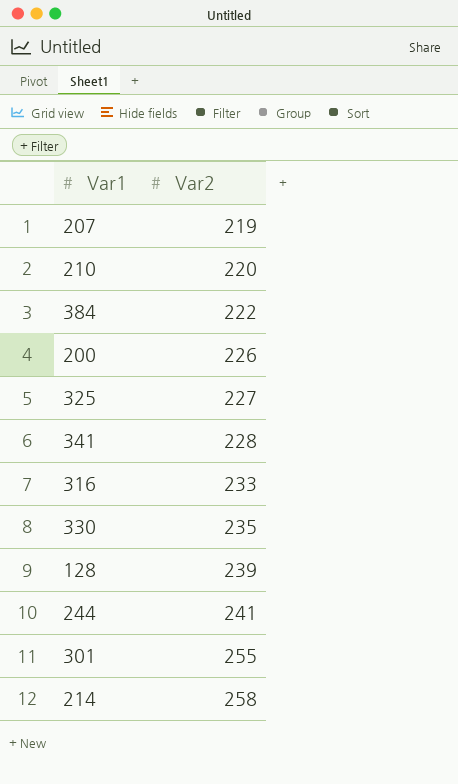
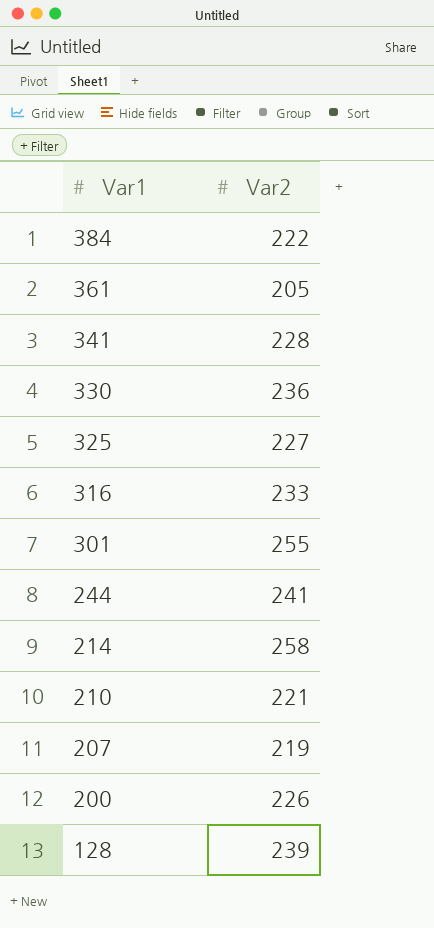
row order: Var2 ascending -> Var1 descending
row 361: none -> 205
330 | Var2: 235 -> 236
210 | Var2: 220 -> 221

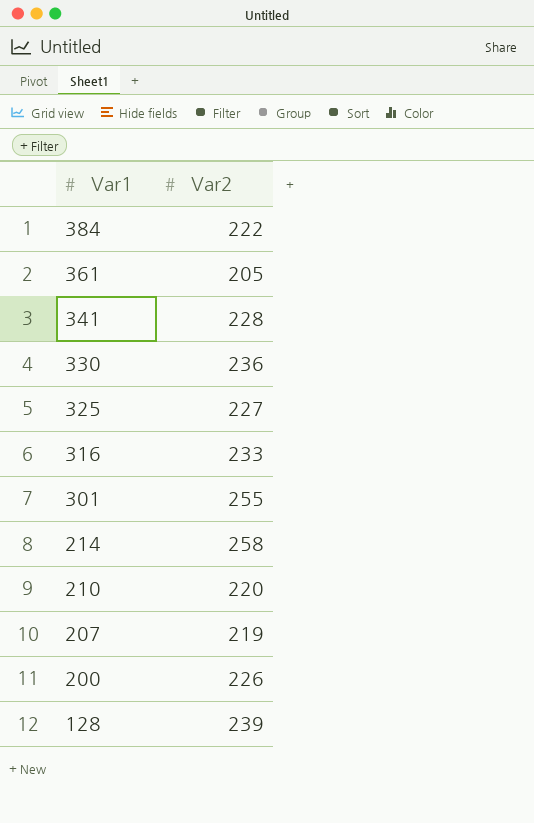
row 244: 241 -> none
210 | Var2: 221 -> 220

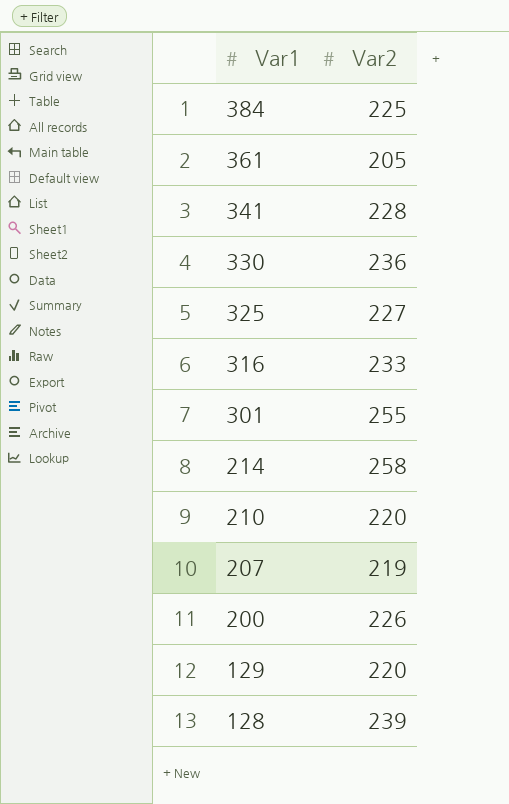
384 | Var2: 222 -> 225
row 129: none -> 220

